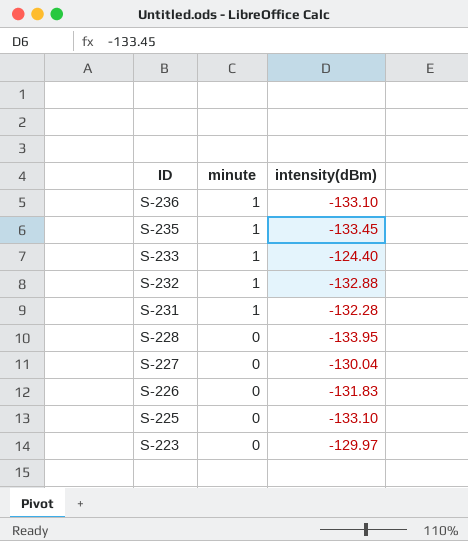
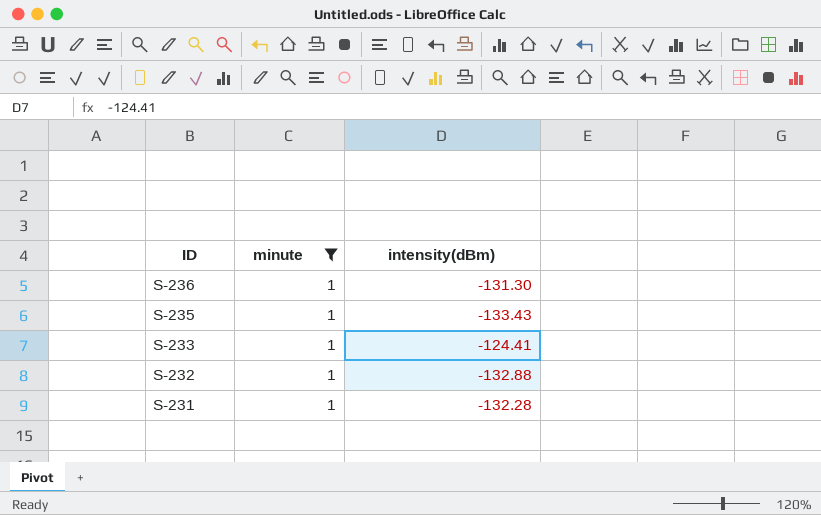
filter: none -> minute = 1
S-236 | intensity(dBm): -133.10 -> -131.30
S-235 | intensity(dBm): -133.45 -> -133.43
S-233 | intensity(dBm): -124.40 -> -124.41

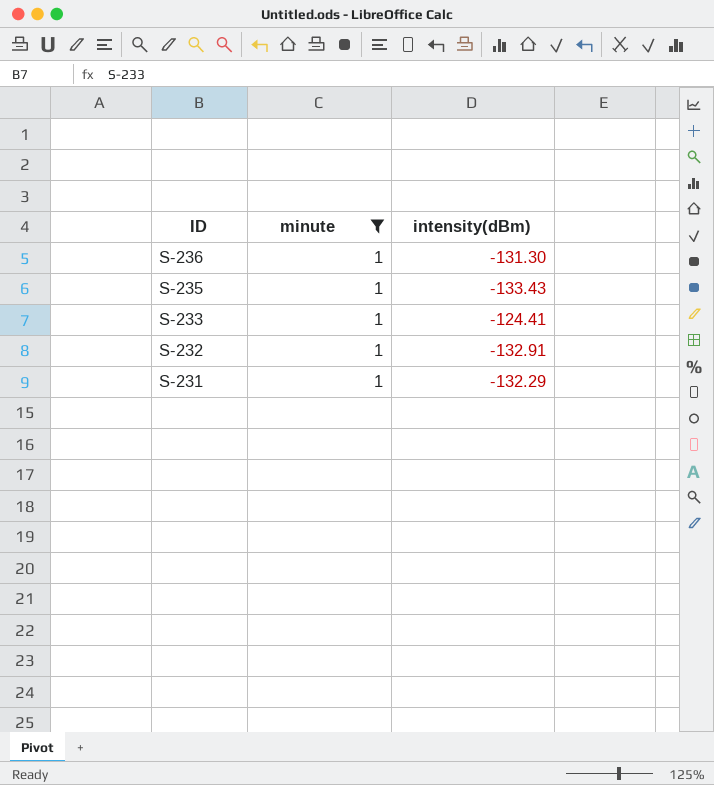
S-232 | intensity(dBm): -132.88 -> -132.91
S-231 | intensity(dBm): -132.28 -> -132.29

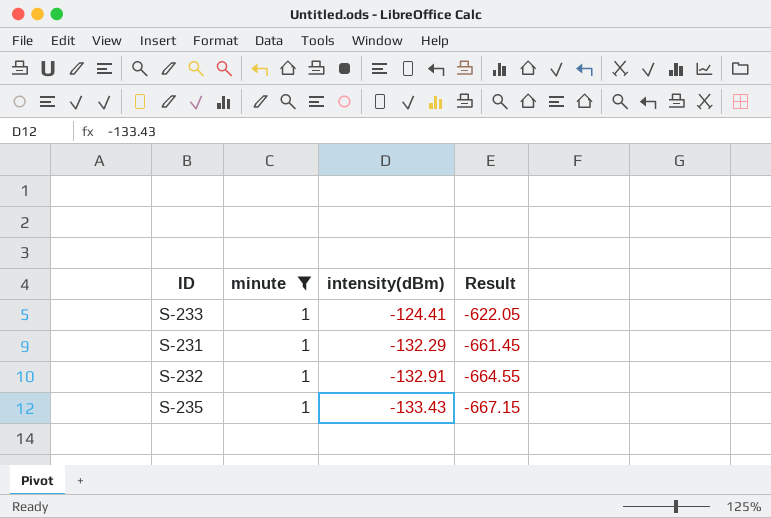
row order: ID descending -> intensity(dBm) descending
column Result | formula: none -> [intensity(dBm)] * 5
row S-236: 1 | -131.30 -> none

